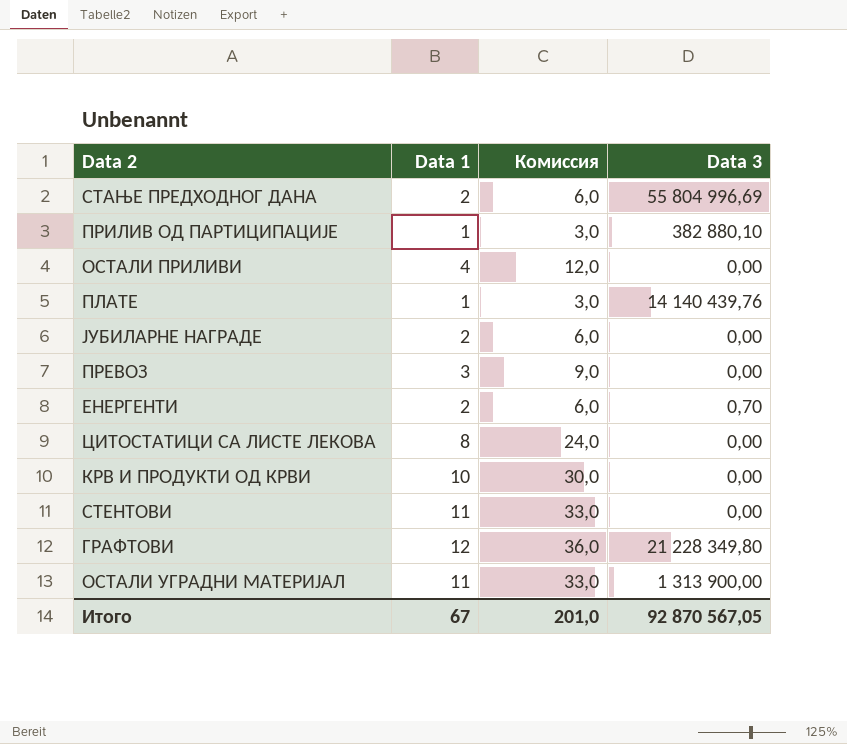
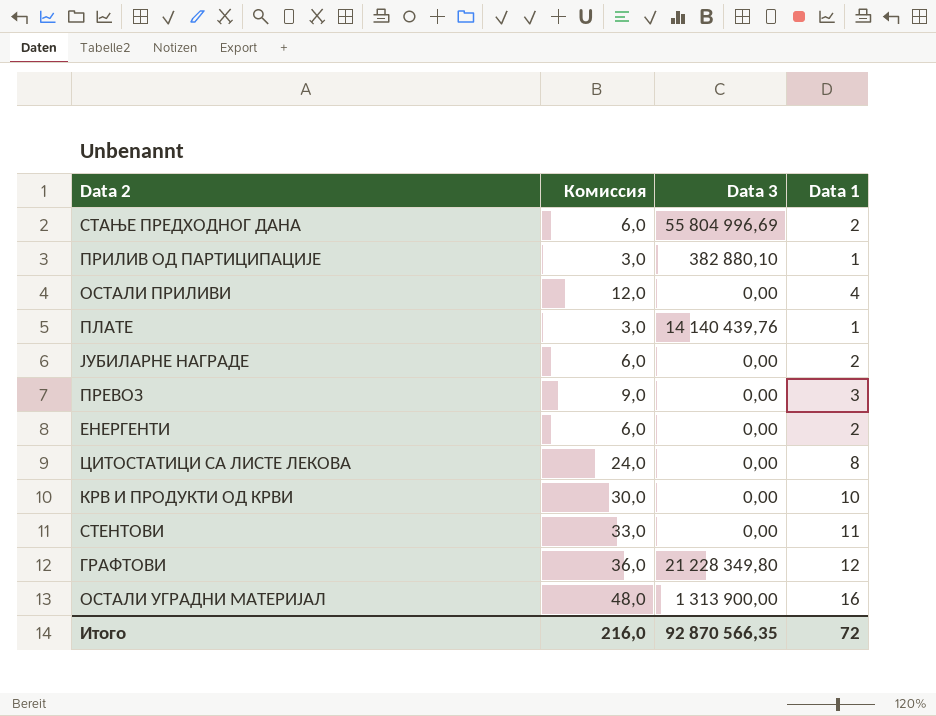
column Data 1 | position: 2 -> 4
ЕНЕРГЕНТИ | Data 3: 0,70 -> 0,00
ОСТАЛИ УГРАДНИ МАТЕРИЈАЛ | Комиссия: 33,0 -> 48,0
ОСТАЛИ УГРАДНИ МАТЕРИЈАЛ | Data 1: 11 -> 16
Итого | Комиссия: 201,0 -> 216,0
Итого | Data 3: 92 870 567,05 -> 92 870 566,35
Итого | Data 1: 67 -> 72

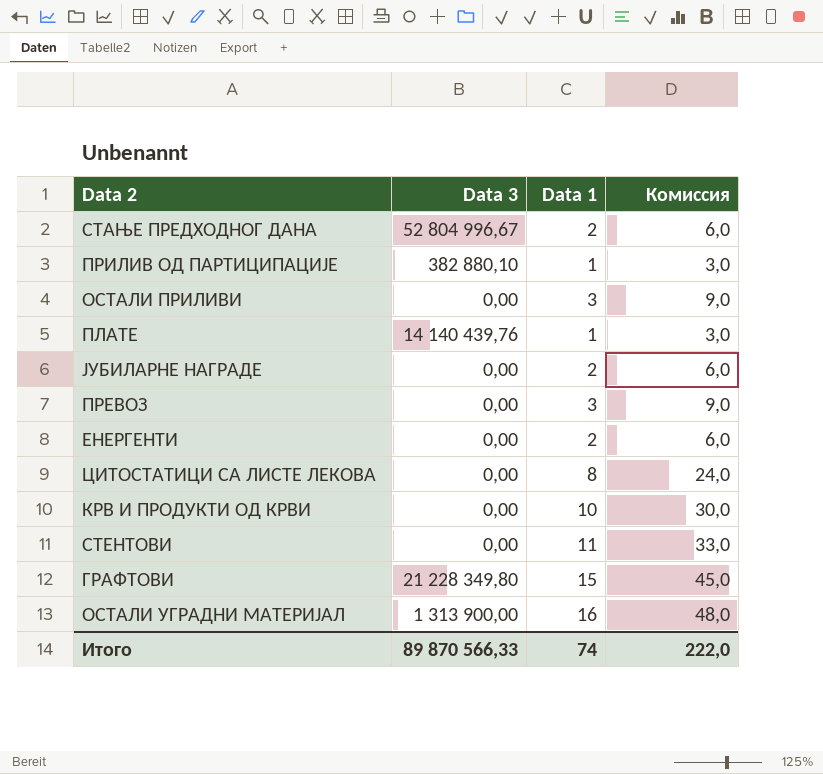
column Комиссия | position: 2 -> 4
СТАЊЕ ПРЕДХОДНОГ ДАНА | Data 3: 55 804 996,69 -> 52 804 996,67
ОСТАЛИ ПРИЛИВИ | Data 1: 4 -> 3
ОСТАЛИ ПРИЛИВИ | Комиссия: 12,0 -> 9,0
ГРАФТОВИ | Data 1: 12 -> 15
ГРАФТОВИ | Комиссия: 36,0 -> 45,0
Итого | Data 3: 92 870 566,35 -> 89 870 566,33
Итого | Data 1: 72 -> 74
Итого | Комиссия: 216,0 -> 222,0

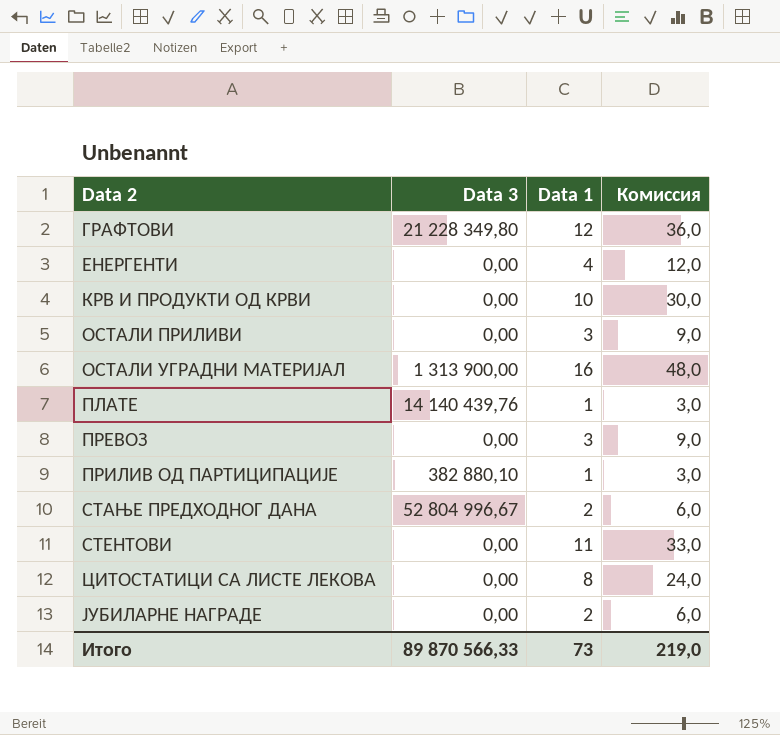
row order: none -> Data 2 ascending
ГРАФТОВИ | Data 1: 15 -> 12
ГРАФТОВИ | Комиссия: 45,0 -> 36,0
ЕНЕРГЕНТИ | Data 1: 2 -> 4
ЕНЕРГЕНТИ | Комиссия: 6,0 -> 12,0
Итого | Data 1: 74 -> 73
Итого | Комиссия: 222,0 -> 219,0

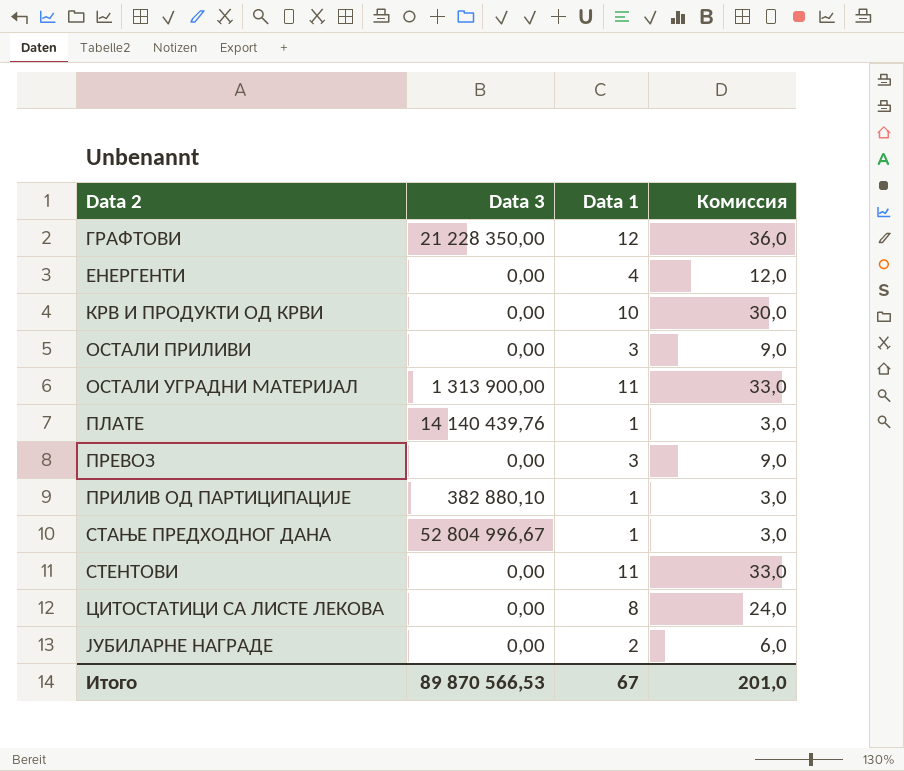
ГРАФТОВИ | Data 3: 21 228 349,80 -> 21 228 350,00
ОСТАЛИ УГРАДНИ МАТЕРИЈАЛ | Data 1: 16 -> 11
ОСТАЛИ УГРАДНИ МАТЕРИЈАЛ | Комиссия: 48,0 -> 33,0
СТАЊЕ ПРЕДХОДНОГ ДАНА | Data 1: 2 -> 1
СТАЊЕ ПРЕДХОДНОГ ДАНА | Комиссия: 6,0 -> 3,0
Итого | Data 3: 89 870 566,33 -> 89 870 566,53
Итого | Data 1: 73 -> 67
Итого | Комиссия: 219,0 -> 201,0

